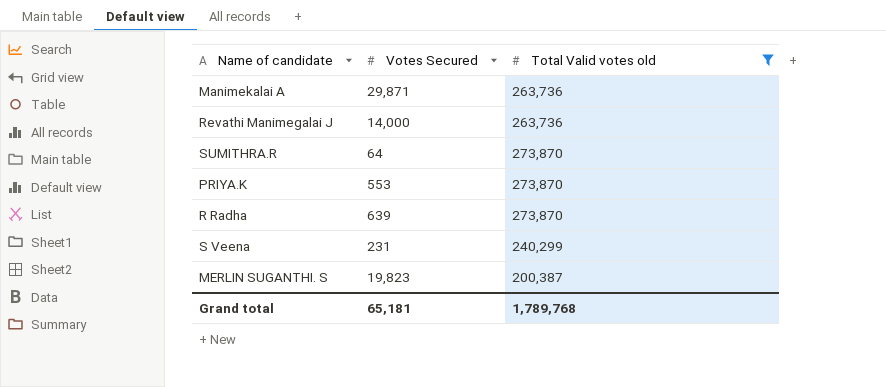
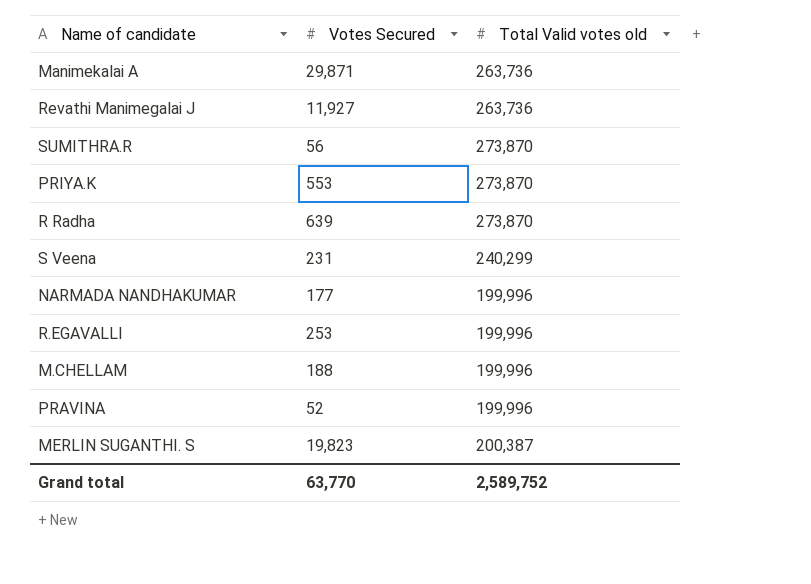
filter: Total Valid votes old != 199,996 -> none
Revathi Manimegalai J | Votes Secured: 14,000 -> 11,927
SUMITHRA.R | Votes Secured: 64 -> 56
Grand total | Votes Secured: 65,181 -> 63,770
Grand total | Total Valid votes old: 1,789,768 -> 2,589,752

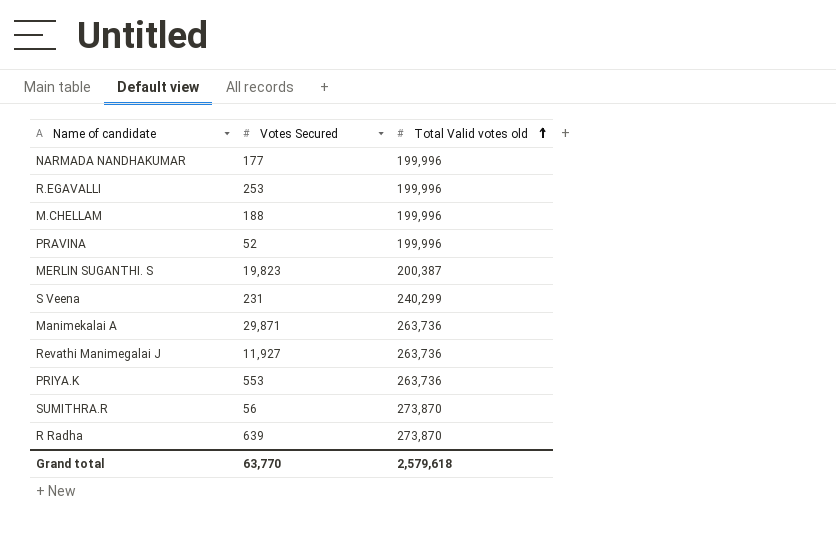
row order: none -> Total Valid votes old ascending
PRIYA.K | Total Valid votes old: 273,870 -> 263,736
Grand total | Total Valid votes old: 2,589,752 -> 2,579,618

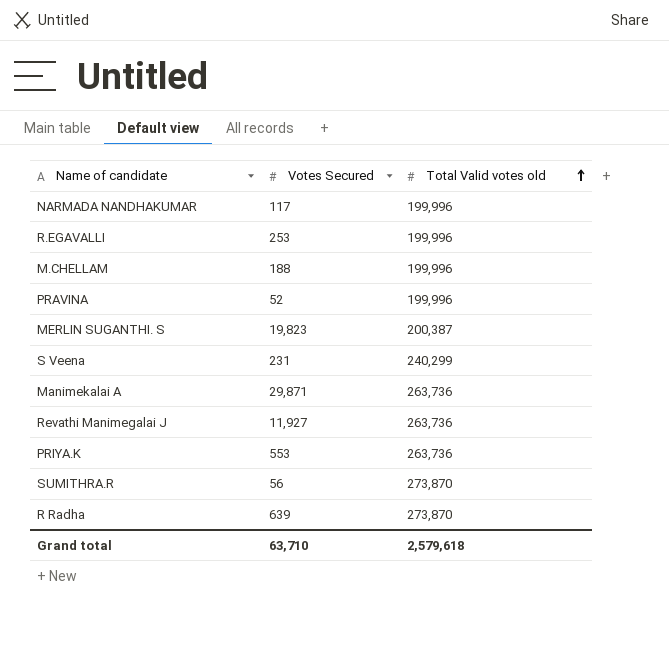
NARMADA NANDHAKUMAR | Votes Secured: 177 -> 117
Grand total | Votes Secured: 63,770 -> 63,710

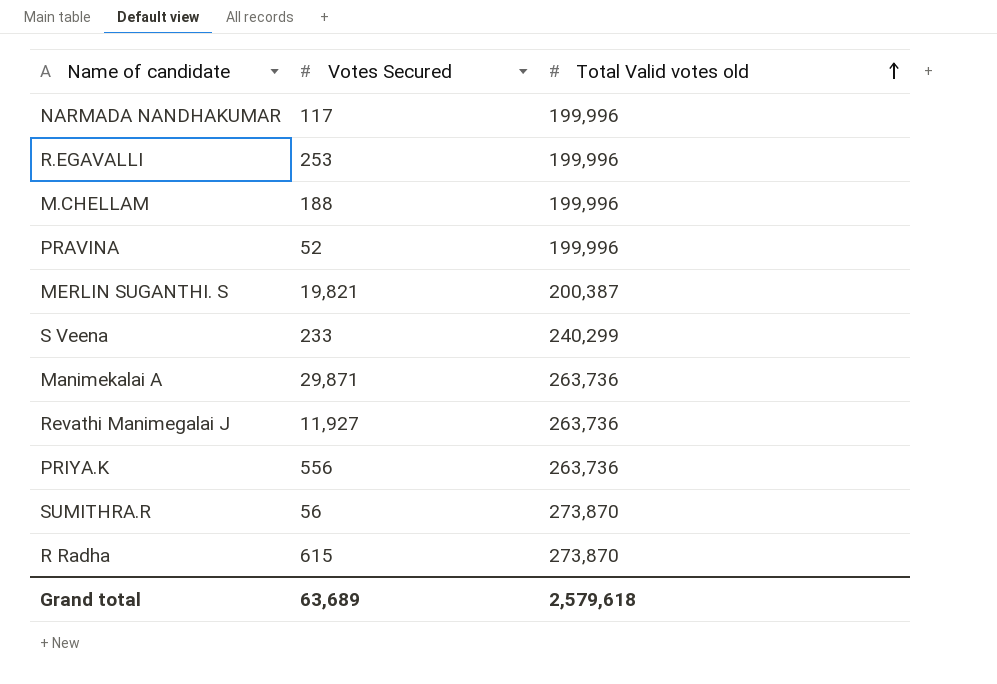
MERLIN SUGANTHI. S | Votes Secured: 19,823 -> 19,821
S Veena | Votes Secured: 231 -> 233
PRIYA.K | Votes Secured: 553 -> 556
R Radha | Votes Secured: 639 -> 615
Grand total | Votes Secured: 63,710 -> 63,689

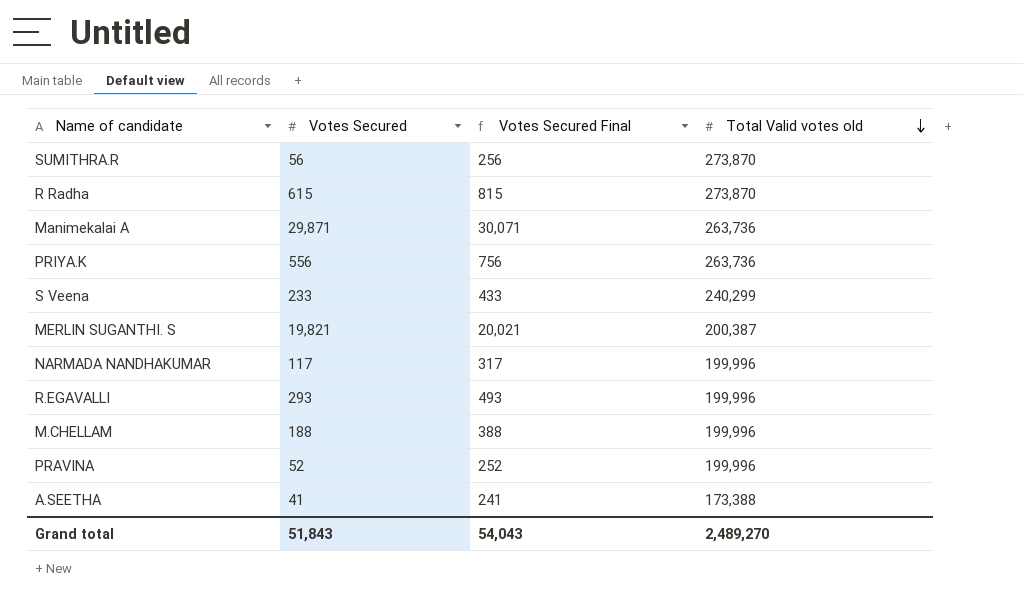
row order: Total Valid votes old ascending -> Total Valid votes old descending
column Votes Secured Final | formula: none -> [Votes Secured] + 200
row Revathi Manimegalai J: 11,927 | 263,736 -> none
R.EGAVALLI | Votes Secured: 253 -> 293
row A.SEETHA: none -> 41 | 241 | 173,388
Grand total | Votes Secured: 63,689 -> 51,843
Grand total | Total Valid votes old: 2,579,618 -> 2,489,270

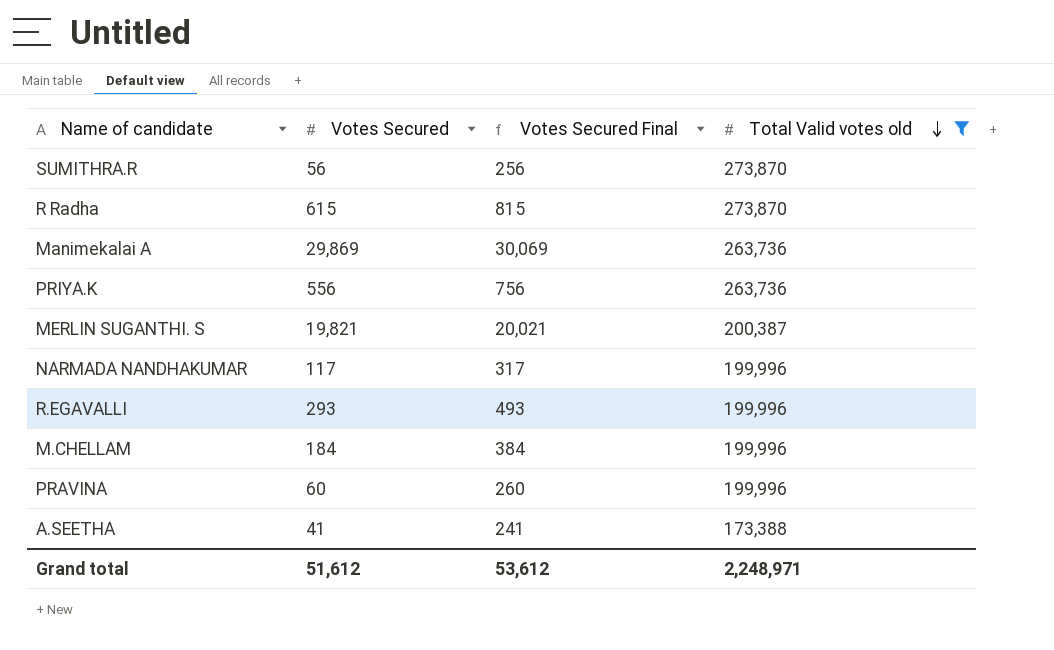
filter: none -> Total Valid votes old != 240,299
Manimekalai A | Votes Secured: 29,871 -> 29,869
Manimekalai A | Votes Secured Final: 30,071 -> 30,069
M.CHELLAM | Votes Secured: 188 -> 184
M.CHELLAM | Votes Secured Final: 388 -> 384
PRAVINA | Votes Secured: 52 -> 60
PRAVINA | Votes Secured Final: 252 -> 260
Grand total | Votes Secured: 51,843 -> 51,612
Grand total | Votes Secured Final: 54,043 -> 53,612
Grand total | Total Valid votes old: 2,489,270 -> 2,248,971

